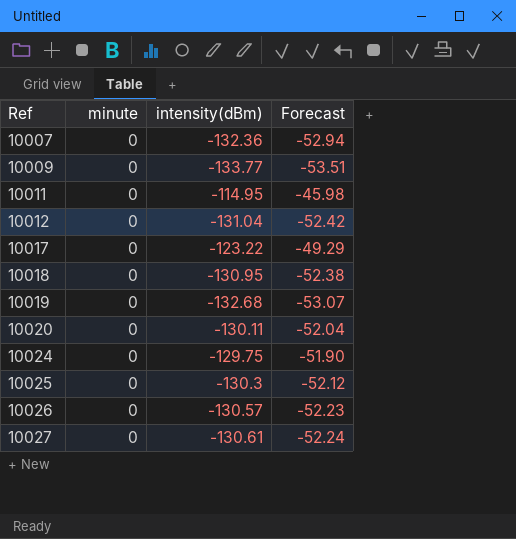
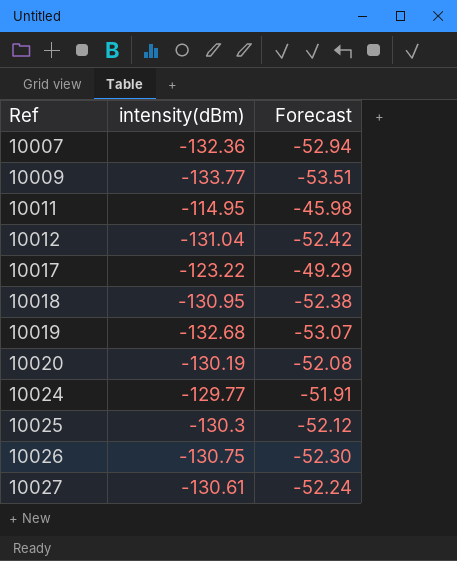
column minute | position: 2 -> none
10020 | intensity(dBm): -130.11 -> -130.19
10020 | Forecast: -52.04 -> -52.08
10024 | intensity(dBm): -129.75 -> -129.77
10024 | Forecast: -51.90 -> -51.91
10026 | intensity(dBm): -130.57 -> -130.75
10026 | Forecast: -52.23 -> -52.30

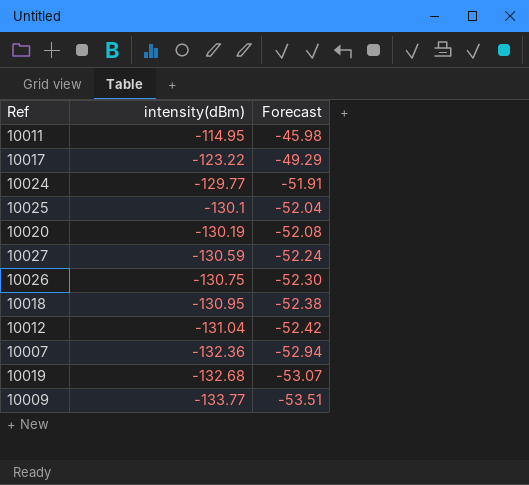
row order: Ref ascending -> intensity(dBm) descending
10025 | intensity(dBm): -130.3 -> -130.1
10025 | Forecast: -52.12 -> -52.04
10027 | intensity(dBm): -130.61 -> -130.59

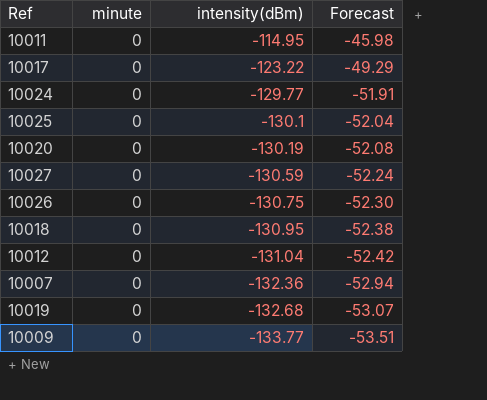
column minute | position: none -> 2

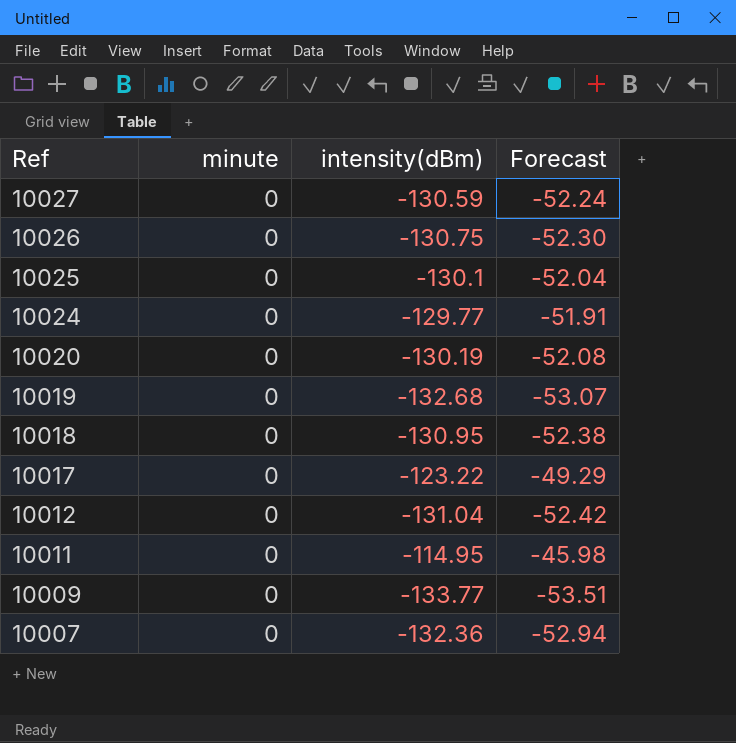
row order: intensity(dBm) descending -> Ref descending

